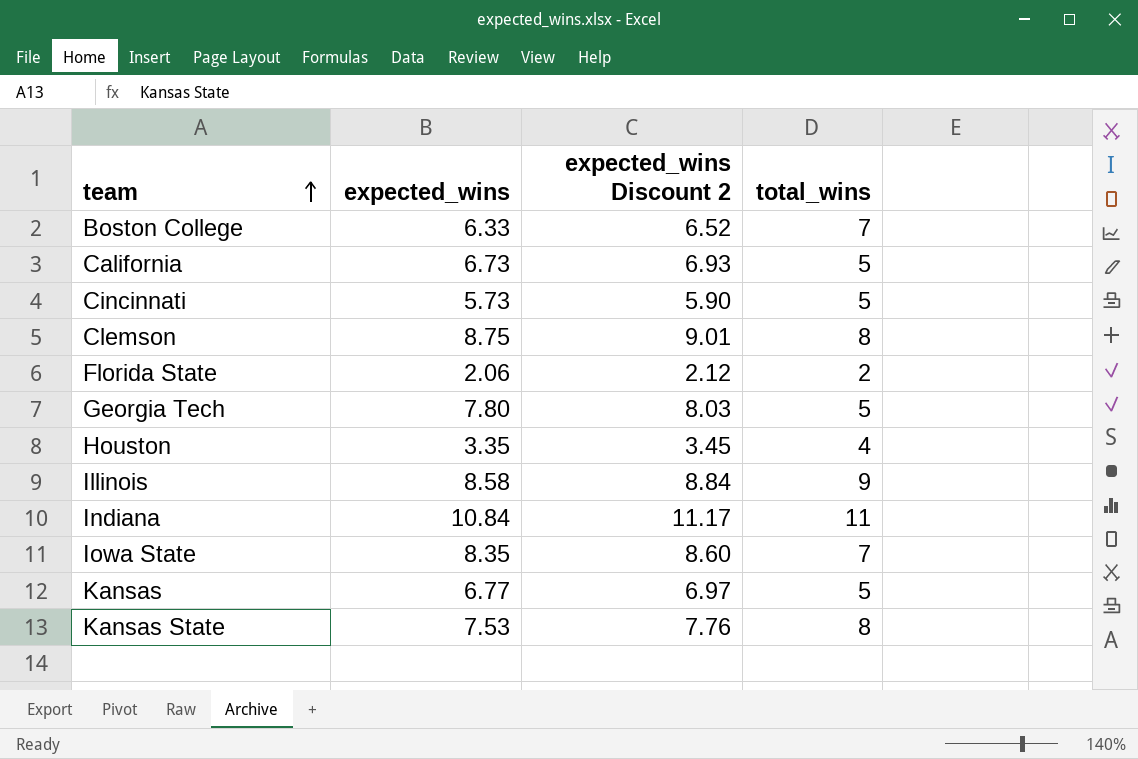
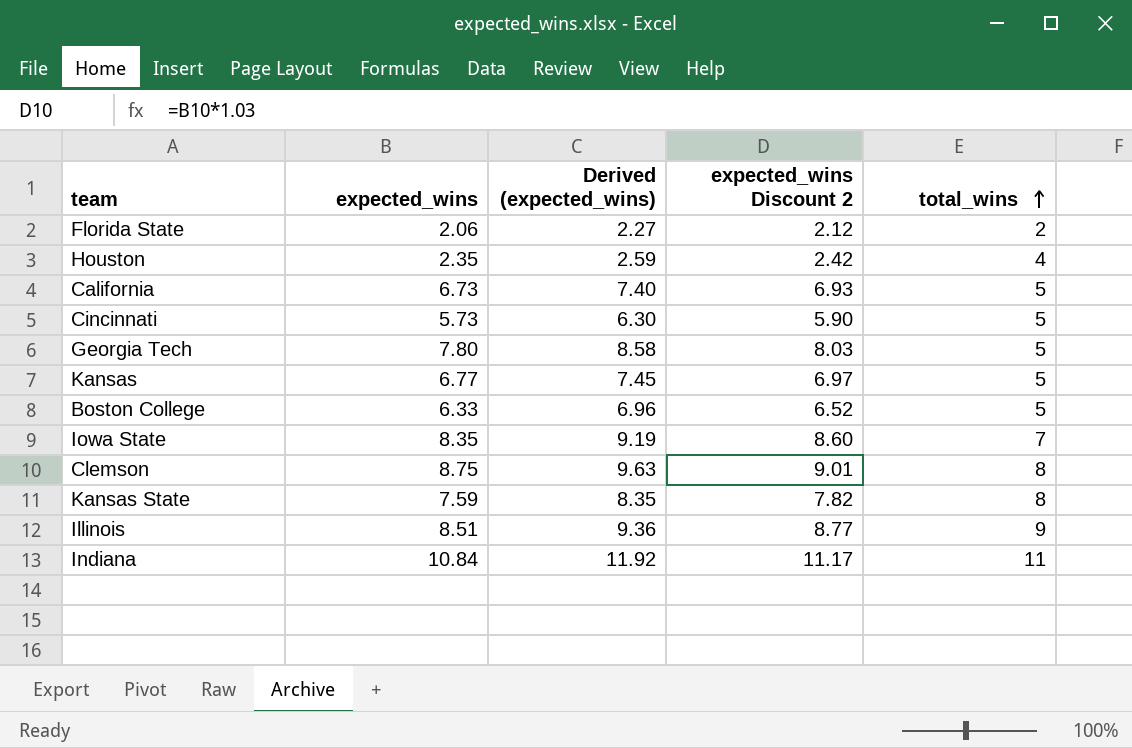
row order: team ascending -> total_wins ascending
column Derived (expected_wins) | formula: none -> [expected_wins] * 1.1
Houston | expected_wins: 3.35 -> 2.35
Houston | expected_wins Discount 2: 3.45 -> 2.42
Boston College | total_wins: 7 -> 5
Kansas State | expected_wins: 7.53 -> 7.59
Kansas State | expected_wins Discount 2: 7.76 -> 7.82
Illinois | expected_wins: 8.58 -> 8.51
Illinois | expected_wins Discount 2: 8.84 -> 8.77

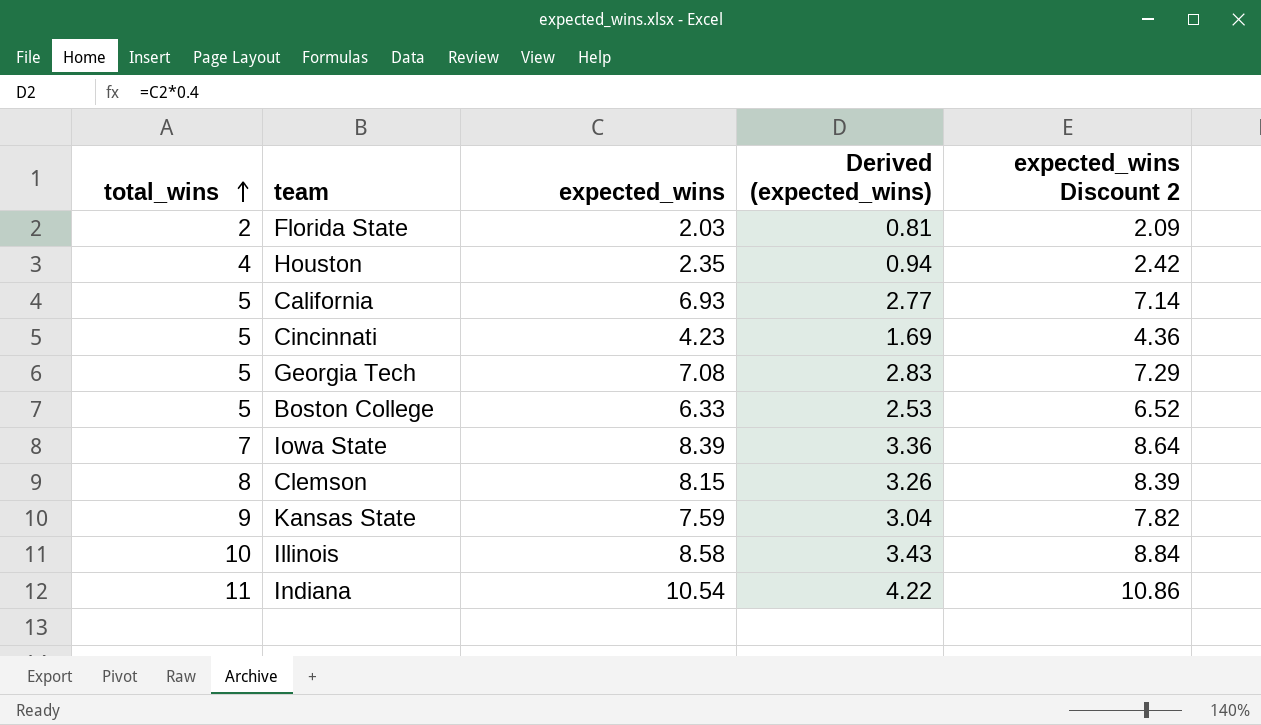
column total_wins | position: 5 -> 1
column Derived (expected_wins) | formula: [expected_wins] * 1.1 -> [expected_wins] * 0.4
row Kansas: 6.77 | 7.45 | 6.97 | 5 -> none
Florida State | expected_wins: 2.06 -> 2.03
Florida State | expected_wins Discount 2: 2.12 -> 2.09
California | expected_wins: 6.73 -> 6.93
California | expected_wins Discount 2: 6.93 -> 7.14
Cincinnati | expected_wins: 5.73 -> 4.23
Cincinnati | expected_wins Discount 2: 5.90 -> 4.36
Georgia Tech | expected_wins: 7.80 -> 7.08
Georgia Tech | expected_wins Discount 2: 8.03 -> 7.29
Iowa State | expected_wins: 8.35 -> 8.39
Iowa State | expected_wins Discount 2: 8.60 -> 8.64
Clemson | expected_wins: 8.75 -> 8.15
Clemson | expected_wins Discount 2: 9.01 -> 8.39
Kansas State | total_wins: 8 -> 9
Illinois | total_wins: 9 -> 10
Illinois | expected_wins: 8.51 -> 8.58
Illinois | expected_wins Discount 2: 8.77 -> 8.84
Indiana | expected_wins: 10.84 -> 10.54
Indiana | expected_wins Discount 2: 11.17 -> 10.86

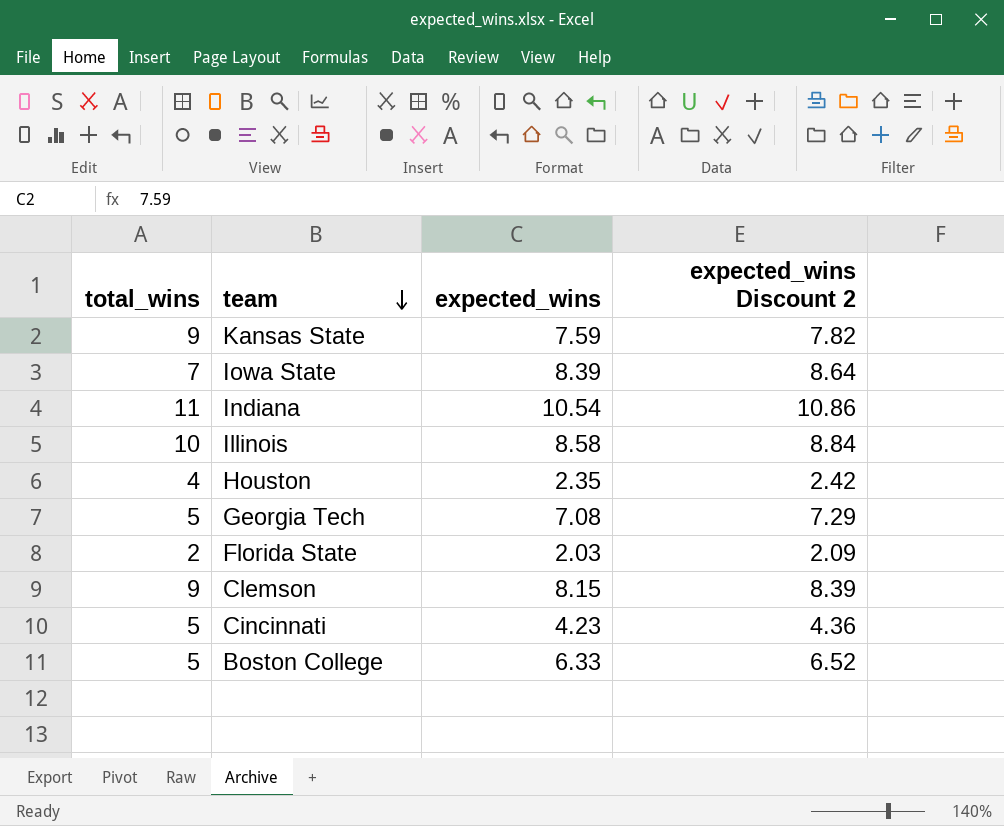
row order: total_wins ascending -> team descending
column Derived (expected_wins) | formula: [expected_wins] * 0.4 -> none
row California: 5 | 6.93 | 2.77 | 7.14 -> none
Clemson | total_wins: 8 -> 9

